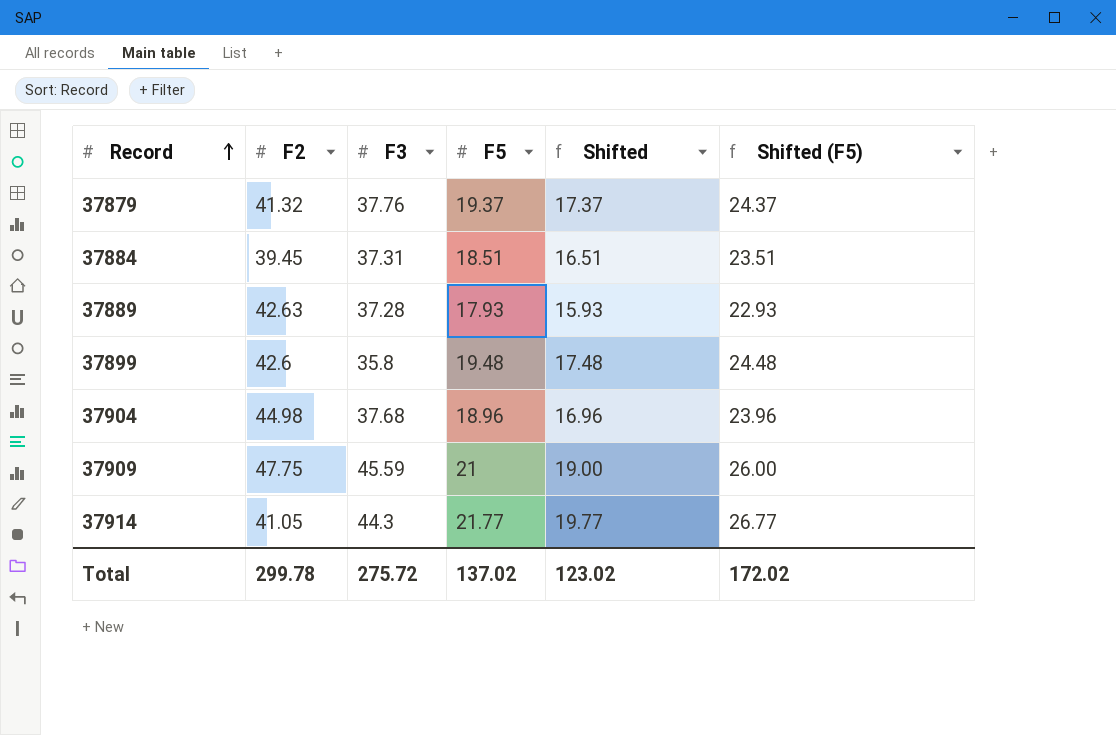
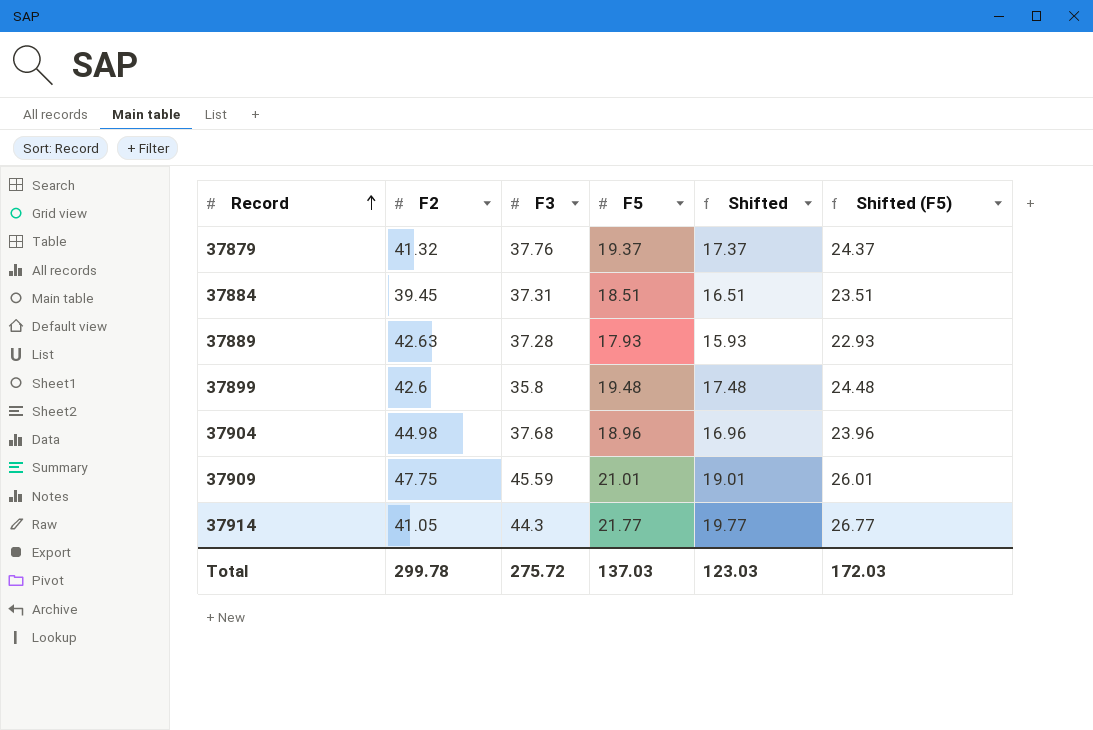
37909 | F5: 21 -> 21.01
37909 | Shifted: 19.00 -> 19.01
37909 | Shifted (F5): 26.00 -> 26.01
Total | F5: 137.02 -> 137.03
Total | Shifted: 123.02 -> 123.03
Total | Shifted (F5): 172.02 -> 172.03

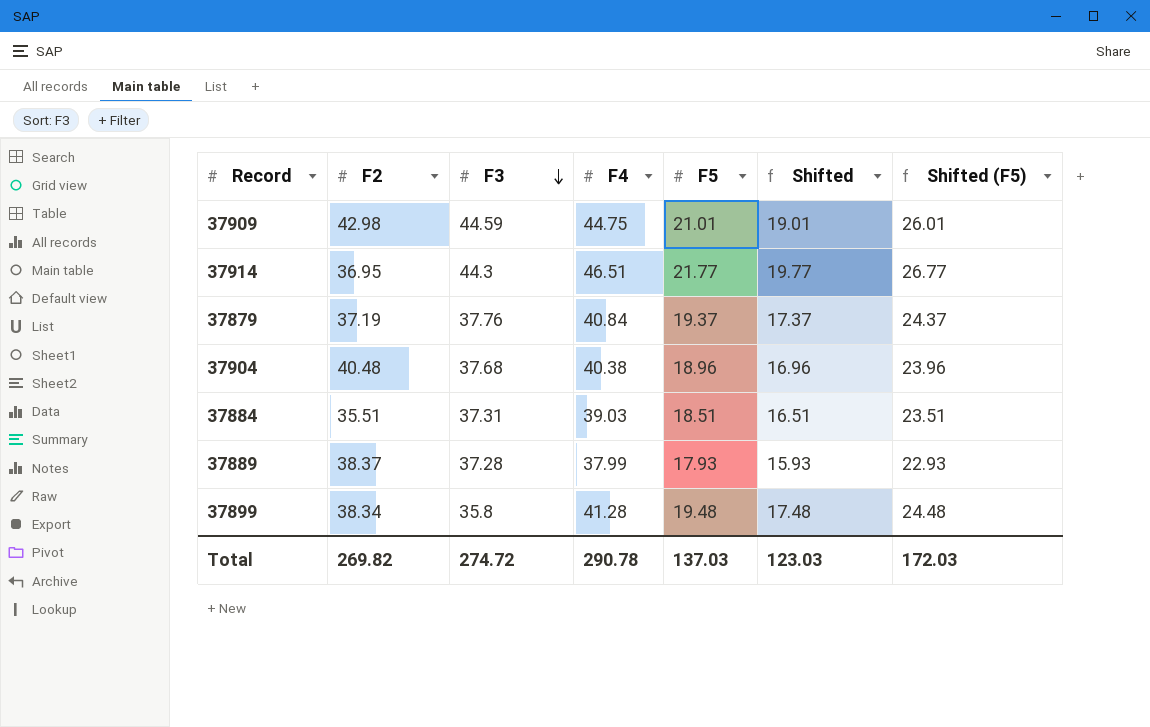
row order: Record ascending -> F3 descending
column F4 | position: none -> 4
37909 | F2: 47.75 -> 42.98
37909 | F3: 45.59 -> 44.59
37914 | F2: 41.05 -> 36.95
37879 | F2: 41.32 -> 37.19
37904 | F2: 44.98 -> 40.48
37884 | F2: 39.45 -> 35.51
37889 | F2: 42.63 -> 38.37
37899 | F2: 42.6 -> 38.34
Total | F2: 299.78 -> 269.82
Total | F3: 275.72 -> 274.72

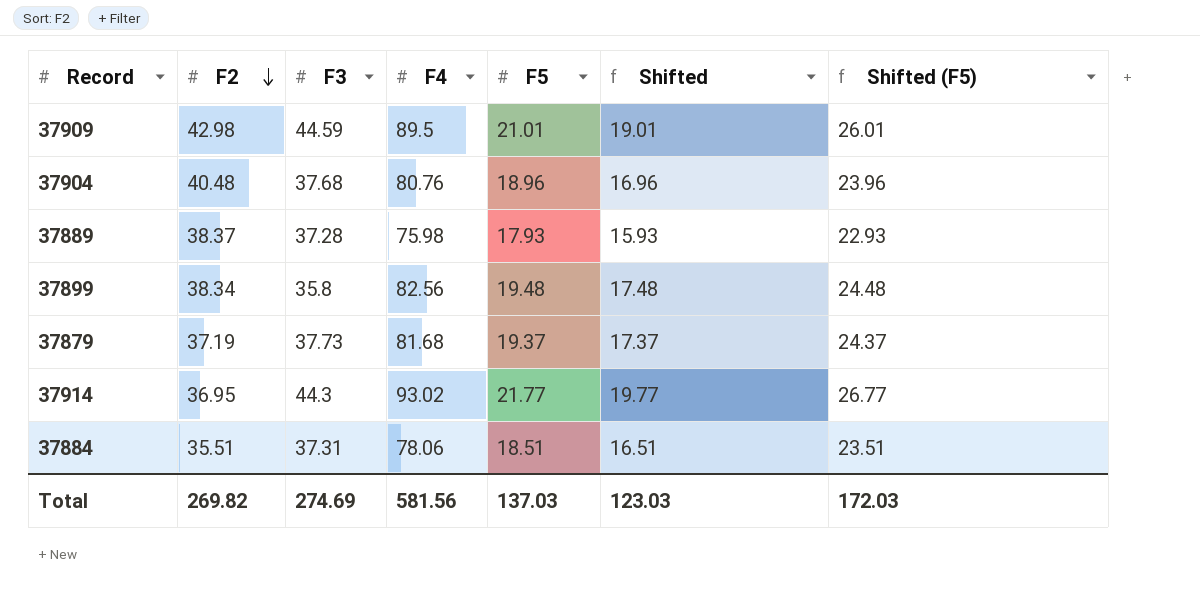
row order: F3 descending -> F2 descending
37909 | F4: 44.75 -> 89.5
37904 | F4: 40.38 -> 80.76
37889 | F4: 37.99 -> 75.98
37899 | F4: 41.28 -> 82.56
37879 | F3: 37.76 -> 37.73
37879 | F4: 40.84 -> 81.68
37914 | F4: 46.51 -> 93.02
37884 | F4: 39.03 -> 78.06
Total | F3: 274.72 -> 274.69
Total | F4: 290.78 -> 581.56

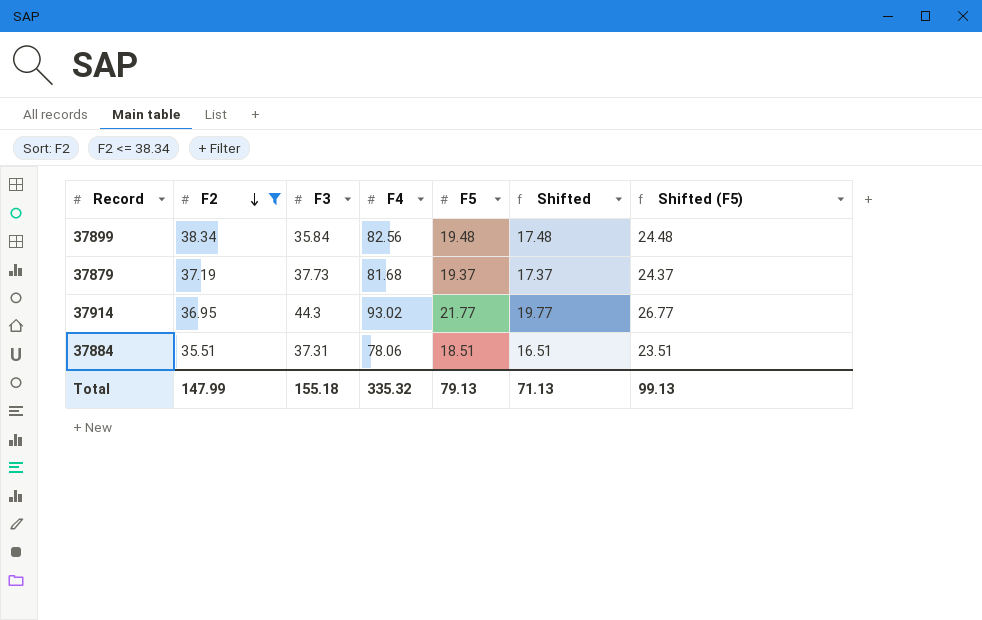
filter: none -> F2 <= 38.34
37899 | F3: 35.8 -> 35.84
Total | F2: 269.82 -> 147.99
Total | F3: 274.69 -> 155.18
Total | F4: 581.56 -> 335.32
Total | F5: 137.03 -> 79.13
Total | Shifted: 123.03 -> 71.13
Total | Shifted (F5): 172.03 -> 99.13

